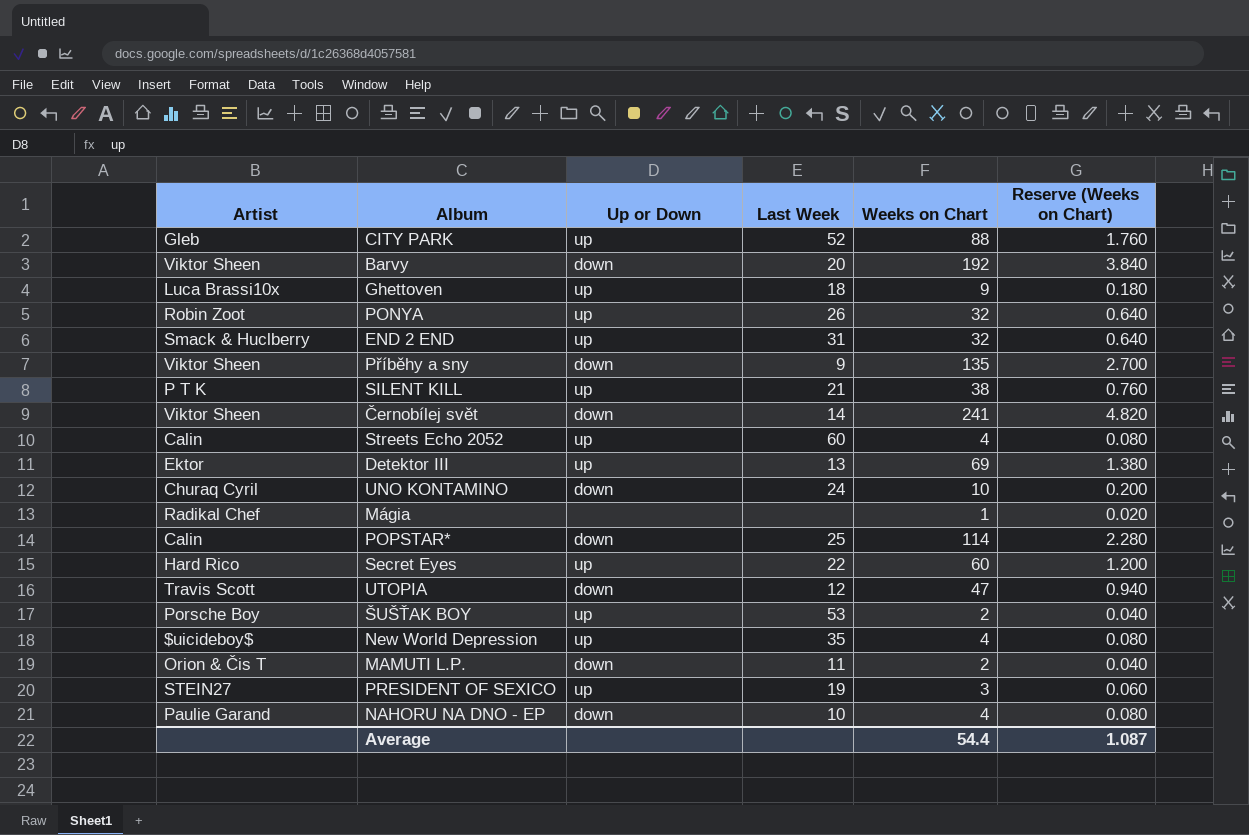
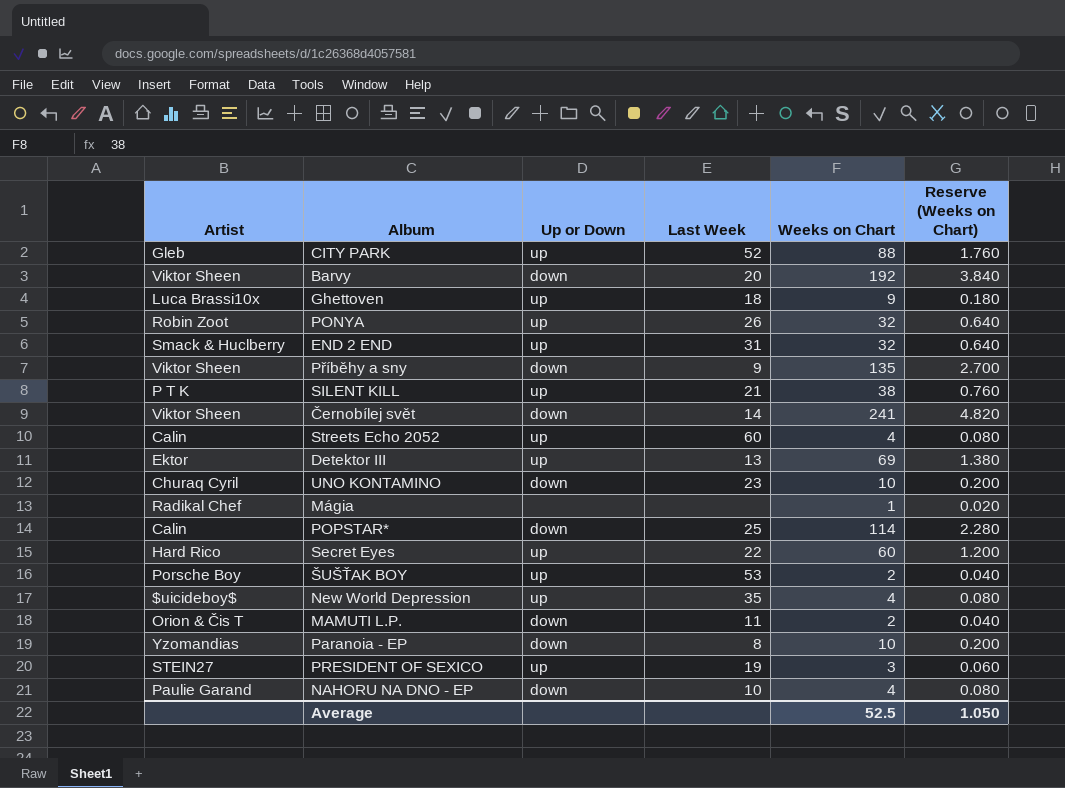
row UTOPIA: Travis Scott | down | 12 | 47 | 0.940 -> none
UNO KONTAMINO | Last Week: 24 -> 23
row Paranoia - EP: none -> Yzomandias | down | 8 | 10 | 0.200
Average | Weeks on Chart: 54.4 -> 52.5
Average | Reserve (Weeks on Chart): 1.087 -> 1.050

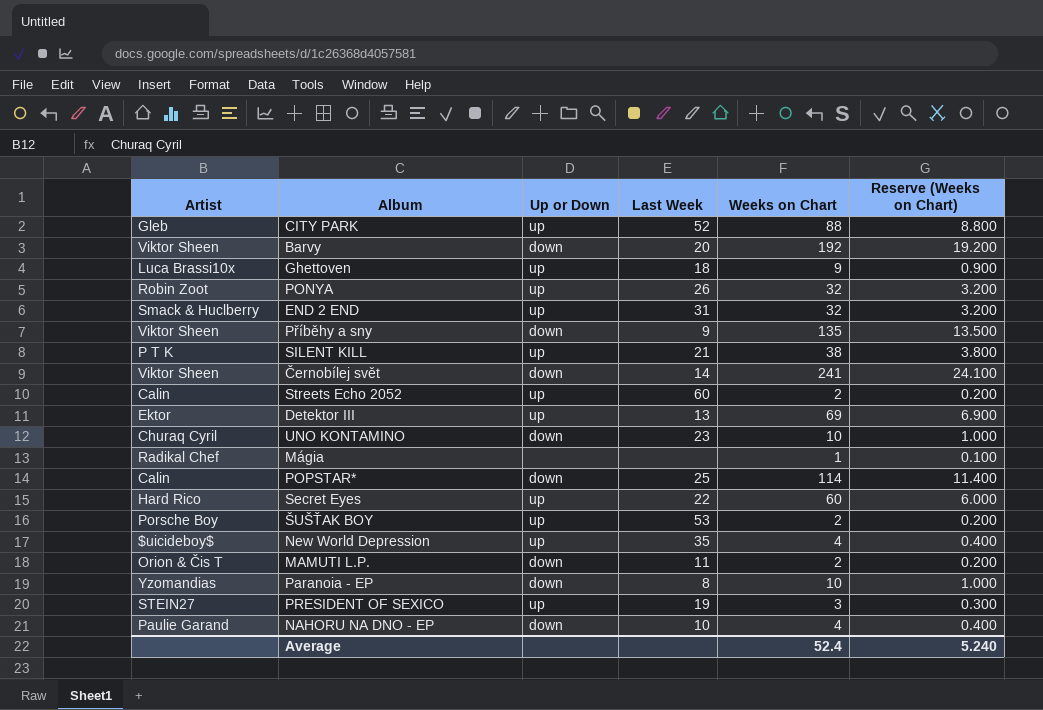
column Reserve (Weeks on Chart) | formula: [Weeks on Chart] * 0.02 -> [Weeks on Chart] * 0.1
Streets Echo 2052 | Weeks on Chart: 4 -> 2
Average | Weeks on Chart: 52.5 -> 52.4
Average | Reserve (Weeks on Chart): 1.050 -> 5.240

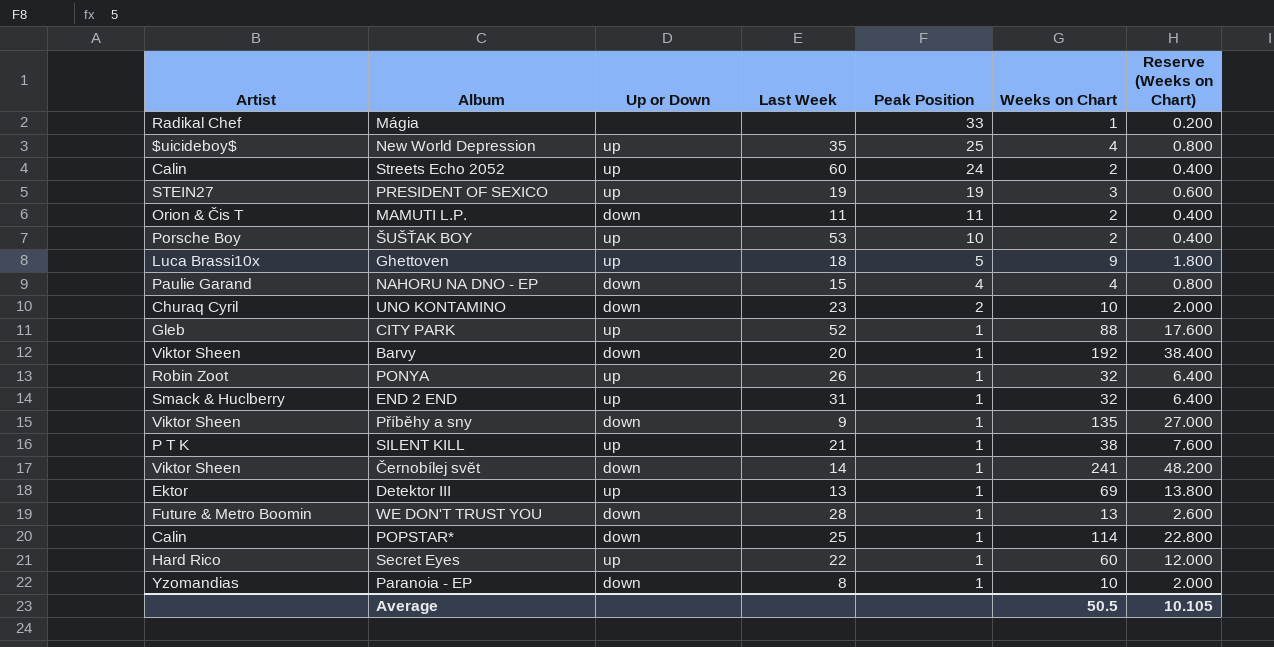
row order: none -> Peak Position descending
column Peak Position | position: none -> 5
column Reserve (Weeks on Chart) | formula: [Weeks on Chart] * 0.1 -> [Weeks on Chart] * 0.2
NAHORU NA DNO - EP | Last Week: 10 -> 15
row WE DON'T TRUST YOU: none -> Future & Metro Boomin | down | 28 | 1 | 13 | 2.600
Average | Weeks on Chart: 52.4 -> 50.5
Average | Reserve (Weeks on Chart): 5.240 -> 10.105

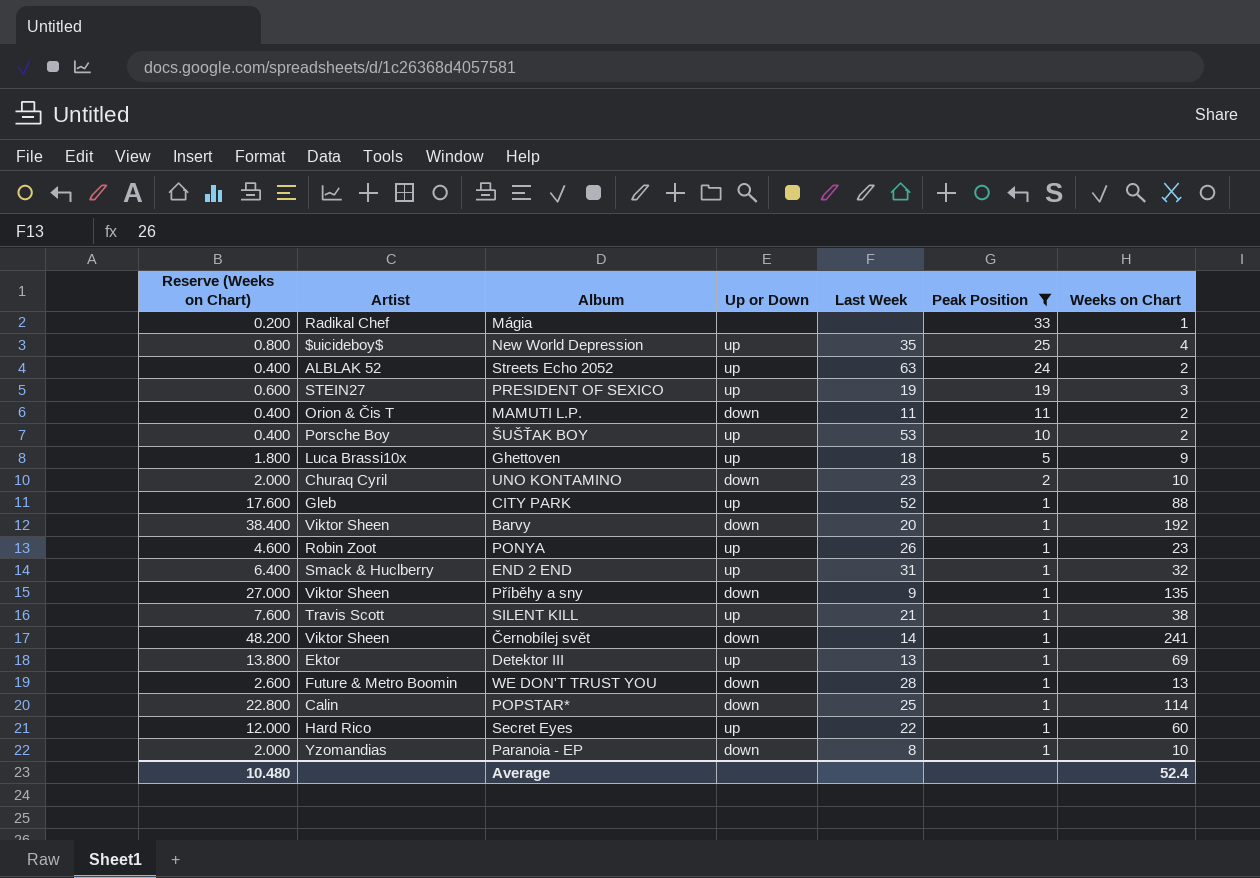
filter: none -> Peak Position != 4
column Reserve (Weeks on Chart) | position: 7 -> 1
Streets Echo 2052 | Artist: Calin -> ALBLAK 52
Streets Echo 2052 | Last Week: 60 -> 63
PONYA | Reserve (Weeks on Chart): 6.400 -> 4.600
PONYA | Weeks on Chart: 32 -> 23
SILENT KILL | Artist: P T K -> Travis Scott
Average | Reserve (Weeks on Chart): 10.105 -> 10.480
Average | Weeks on Chart: 50.5 -> 52.4

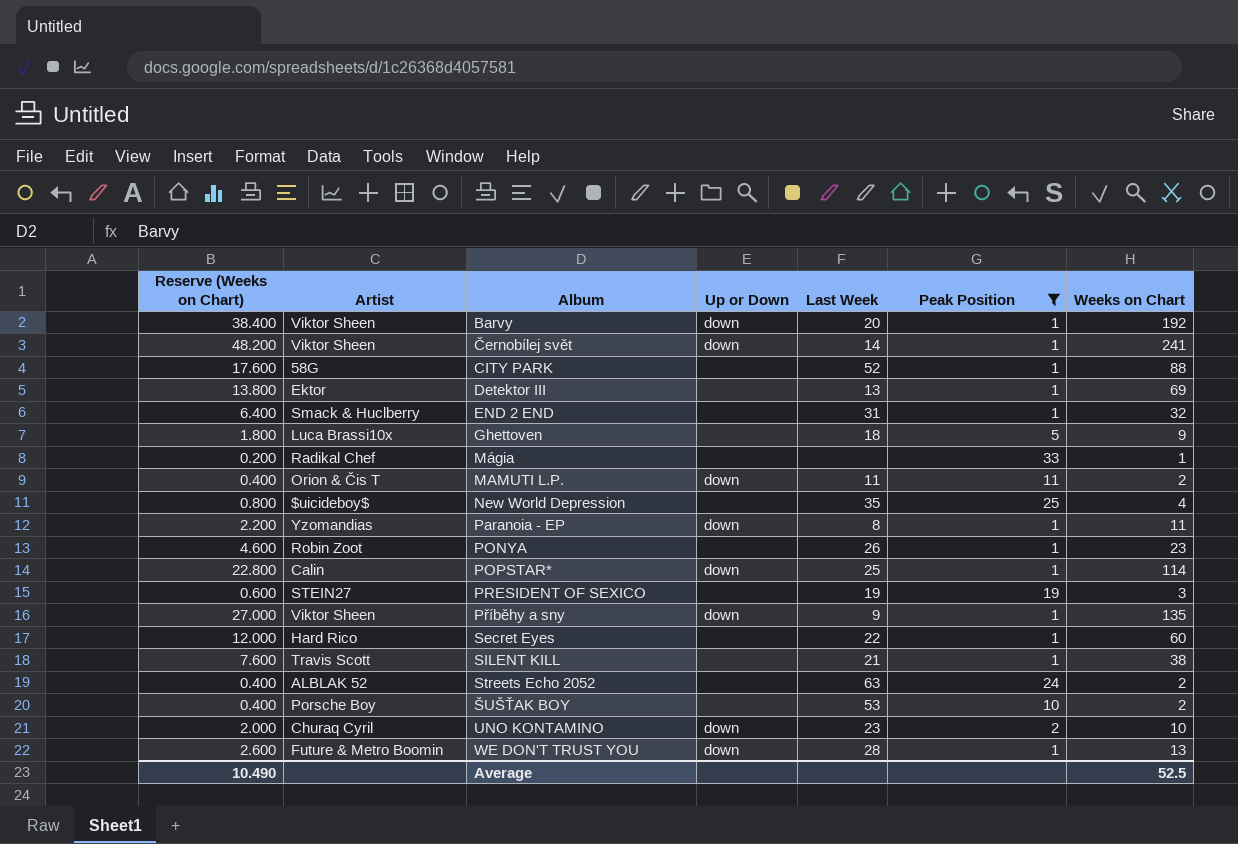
row order: Peak Position descending -> Album ascending
CITY PARK | Artist: Gleb -> 58G
CITY PARK | Up or Down: up -> none
Detektor III | Up or Down: up -> none
END 2 END | Up or Down: up -> none
Ghettoven | Up or Down: up -> none
New World Depression | Up or Down: up -> none
Paranoia - EP | Reserve (Weeks on Chart): 2.000 -> 2.200
Paranoia - EP | Weeks on Chart: 10 -> 11
PONYA | Up or Down: up -> none
PRESIDENT OF SEXICO | Up or Down: up -> none
Secret Eyes | Up or Down: up -> none
SILENT KILL | Up or Down: up -> none
Streets Echo 2052 | Up or Down: up -> none
ŠUŠŤAK BOY | Up or Down: up -> none
Average | Reserve (Weeks on Chart): 10.480 -> 10.490
Average | Weeks on Chart: 52.4 -> 52.5

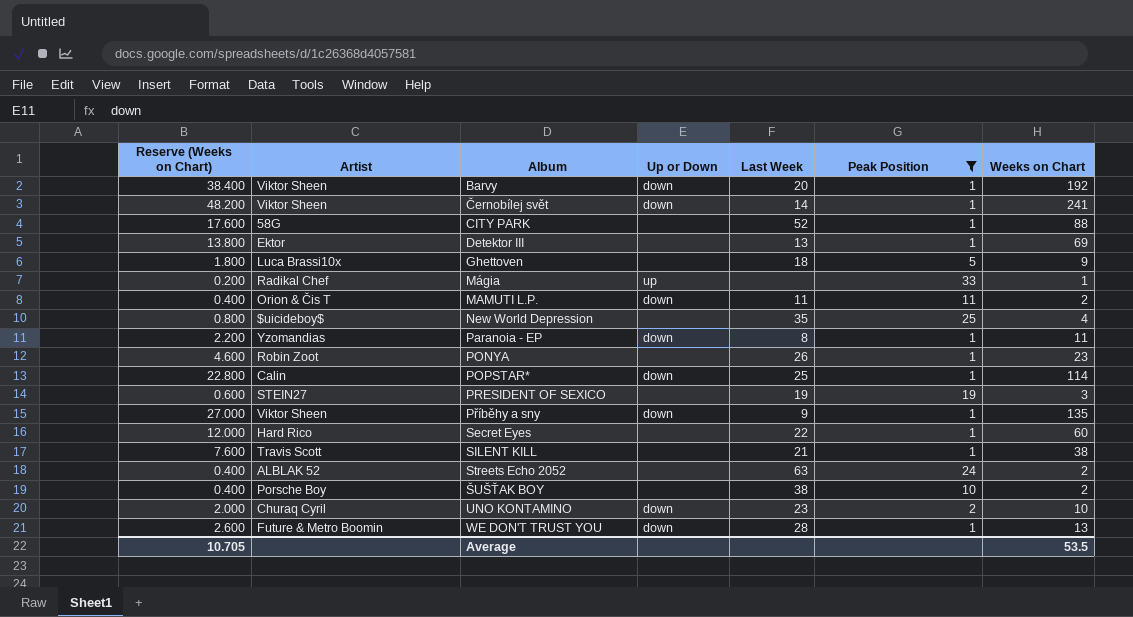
row END 2 END: 6.400 | Smack & Huclberry | none | 31 | 1 | 32 -> none
Mágia | Up or Down: none -> up
ŠUŠŤAK BOY | Last Week: 53 -> 38
Average | Reserve (Weeks on Chart): 10.490 -> 10.705
Average | Weeks on Chart: 52.5 -> 53.5

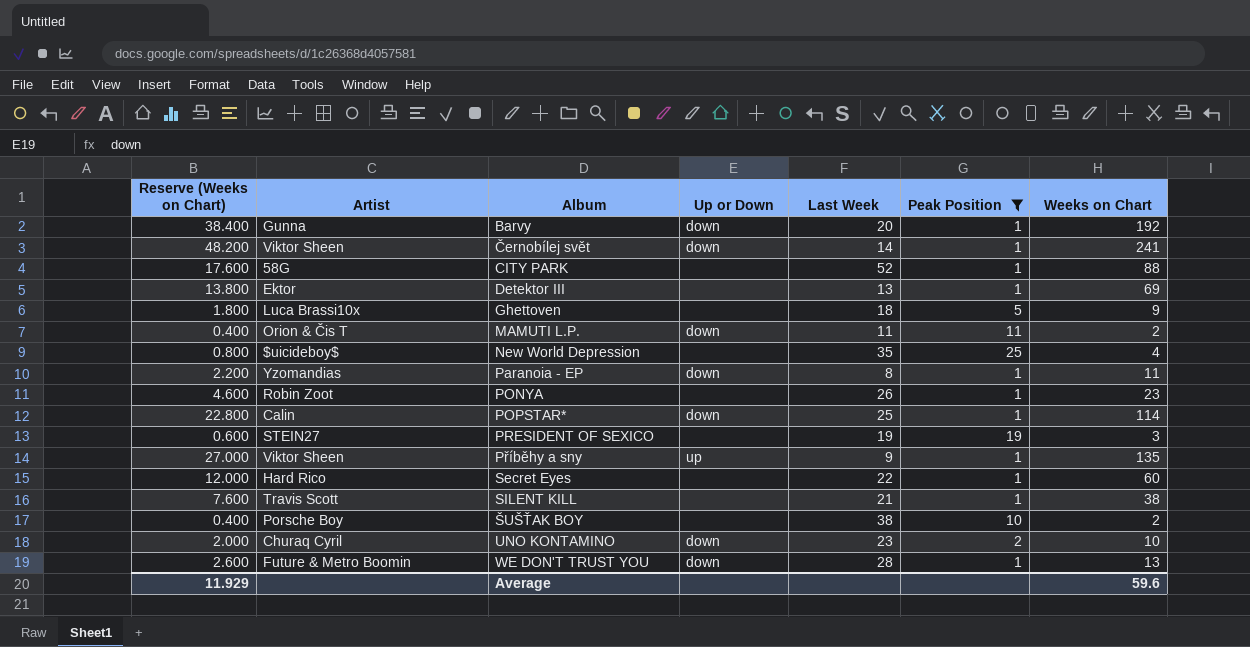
row Mágia: 0.200 | Radikal Chef | up | none | 33 | 1 -> none
row Streets Echo 2052: 0.400 | ALBLAK 52 | none | 63 | 24 | 2 -> none
Barvy | Artist: Viktor Sheen -> Gunna
Příběhy a sny | Up or Down: down -> up
Average | Reserve (Weeks on Chart): 10.705 -> 11.929
Average | Weeks on Chart: 53.5 -> 59.6

